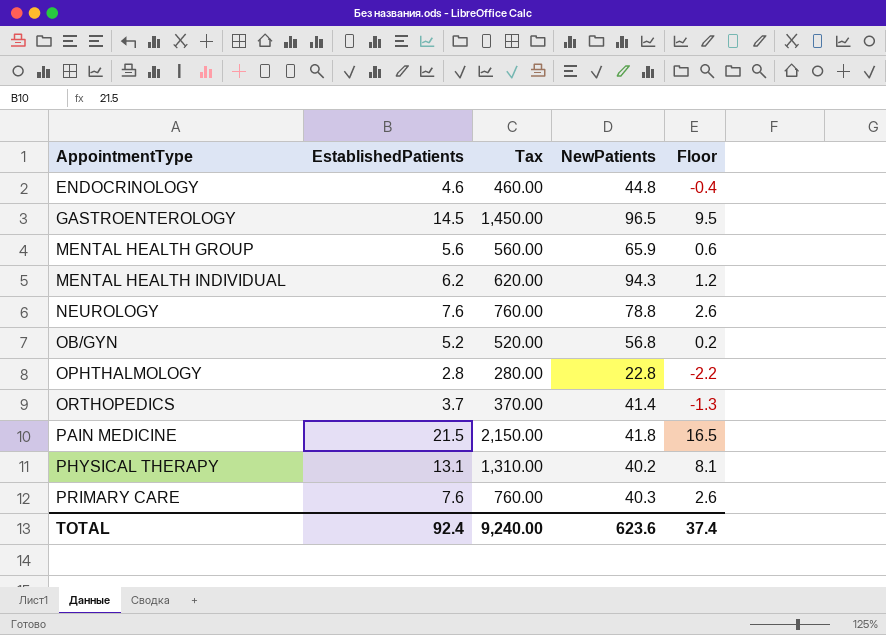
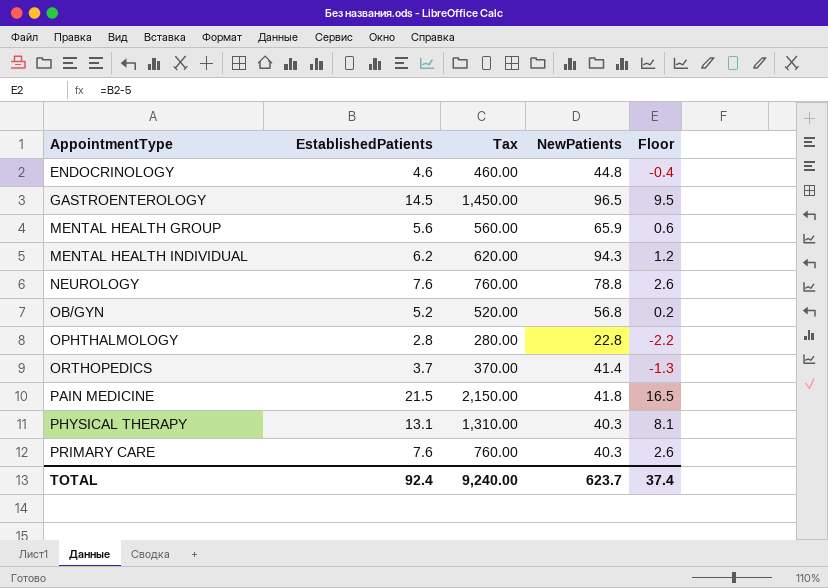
PHYSICAL THERAPY | NewPatients: 40.2 -> 40.3
TOTAL | NewPatients: 623.6 -> 623.7

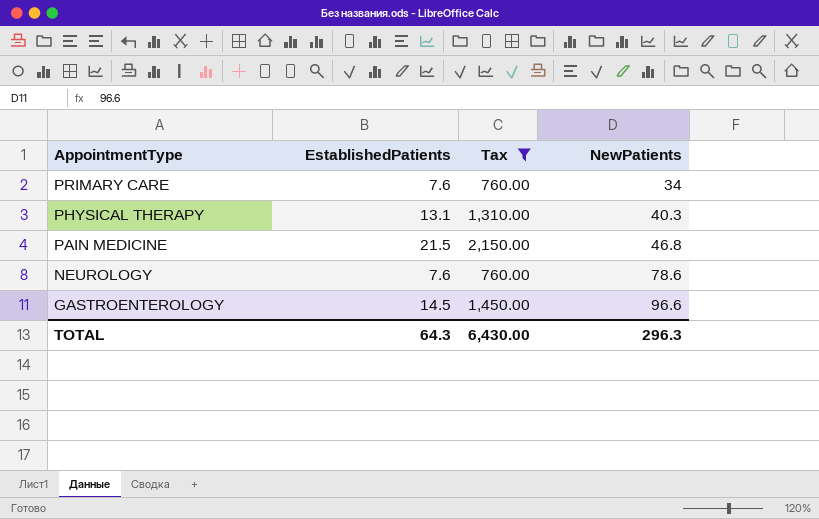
filter: none -> Tax >= 760.00
row order: AppointmentType ascending -> AppointmentType descending
column Floor | formula: [EstablishedPatients] - 5 -> none
PRIMARY CARE | NewPatients: 40.3 -> 34
PAIN MEDICINE | NewPatients: 41.8 -> 46.8
NEUROLOGY | NewPatients: 78.8 -> 78.6
GASTROENTEROLOGY | NewPatients: 96.5 -> 96.6
TOTAL | EstablishedPatients: 92.4 -> 64.3
TOTAL | Tax: 9,240.00 -> 6,430.00
TOTAL | NewPatients: 623.7 -> 296.3

